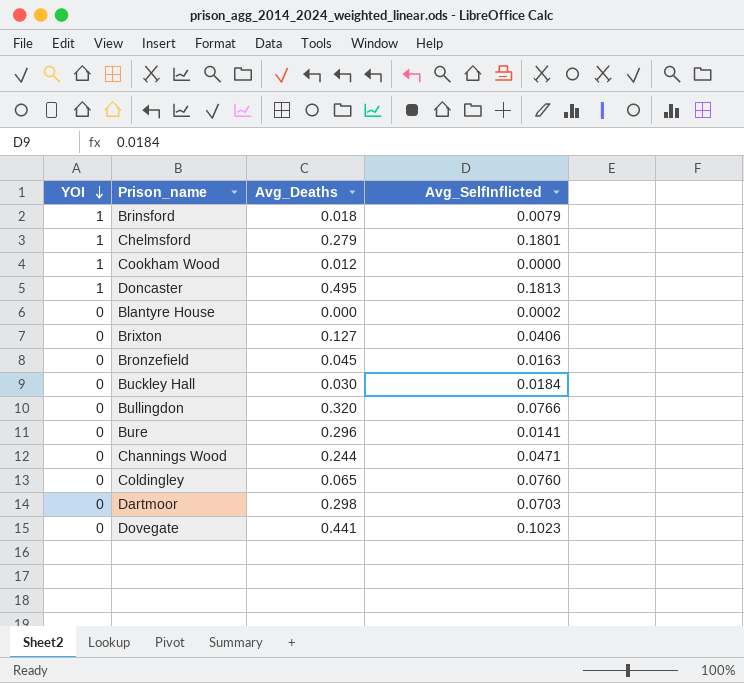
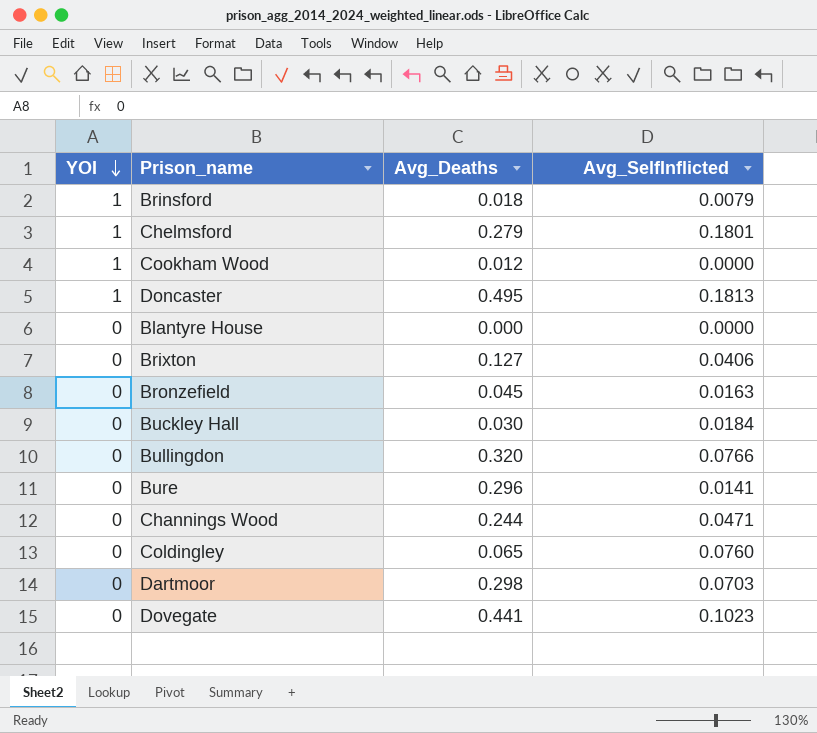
Blantyre House | Avg_SelfInflicted: 0.0002 -> 0.0000

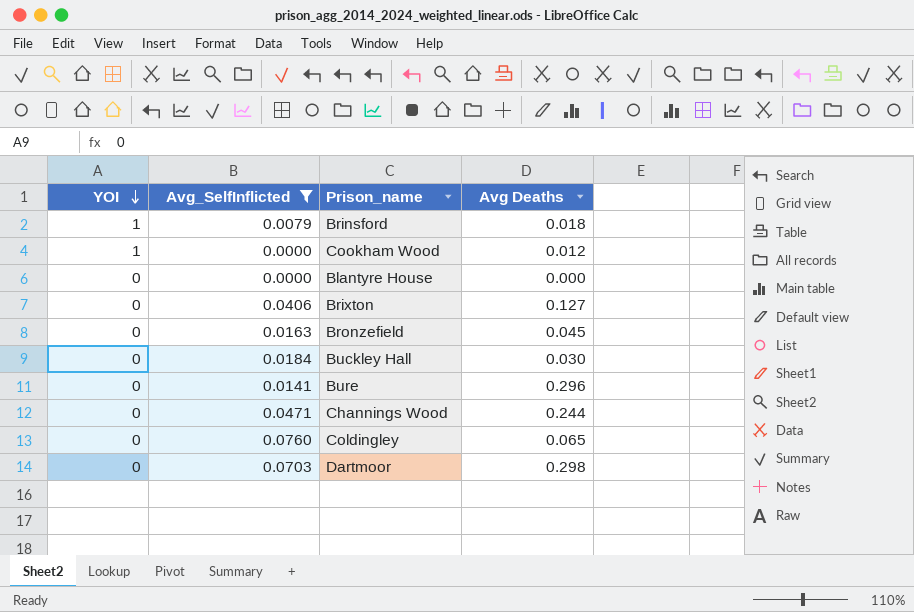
filter: none -> Avg_SelfInflicted <= 0.0760
column Avg_SelfInflicted | position: 4 -> 2
column name: Avg_Deaths -> Avg Deaths

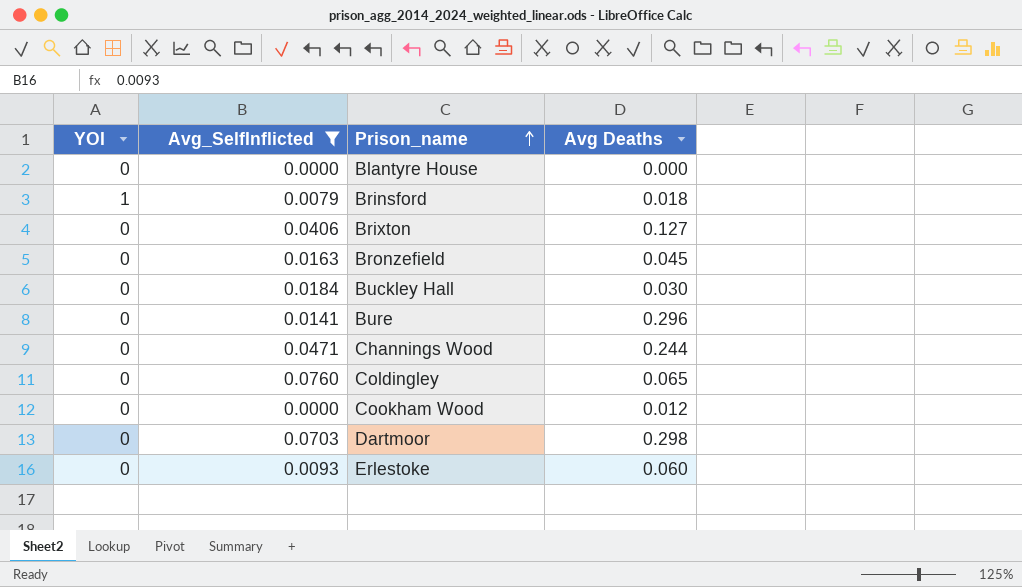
row order: YOI descending -> Prison_name ascending
Cookham Wood | YOI: 1 -> 0
row Erlestoke: none -> 0 | 0.0093 | 0.060

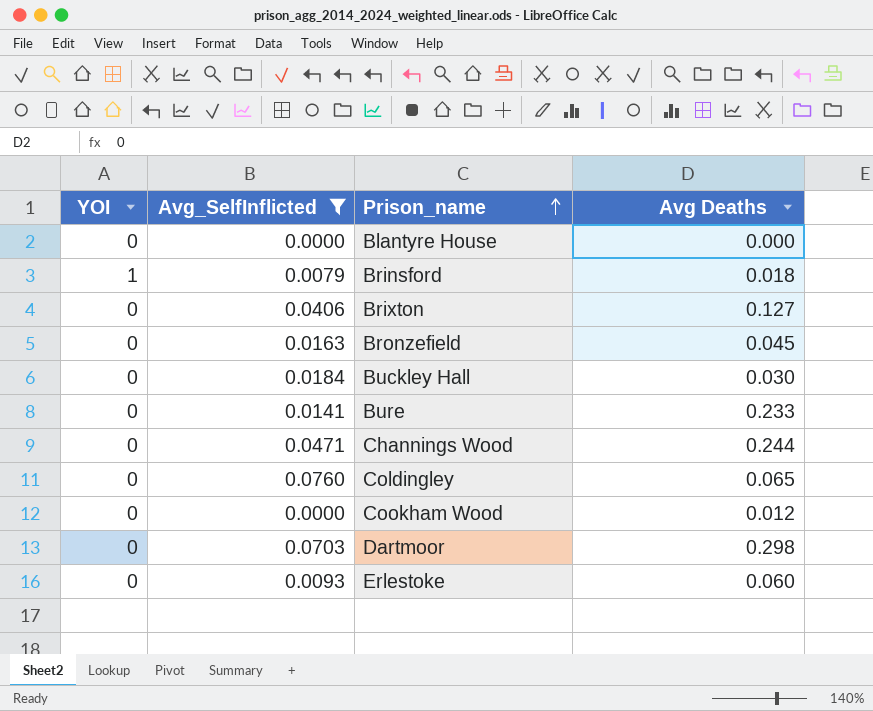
Bure | Avg Deaths: 0.296 -> 0.233

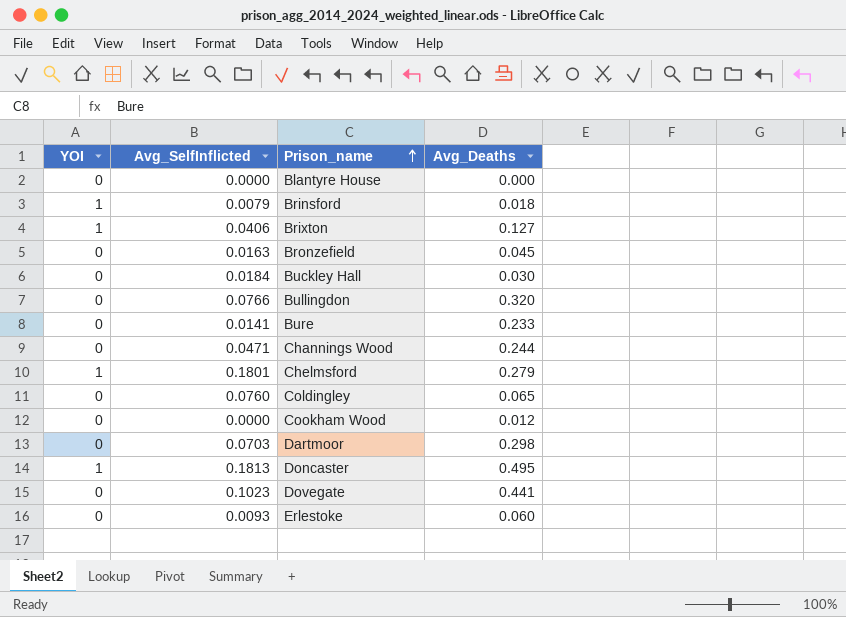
filter: Avg_SelfInflicted <= 0.0760 -> none
column name: Avg Deaths -> Avg_Deaths
Brixton | YOI: 0 -> 1

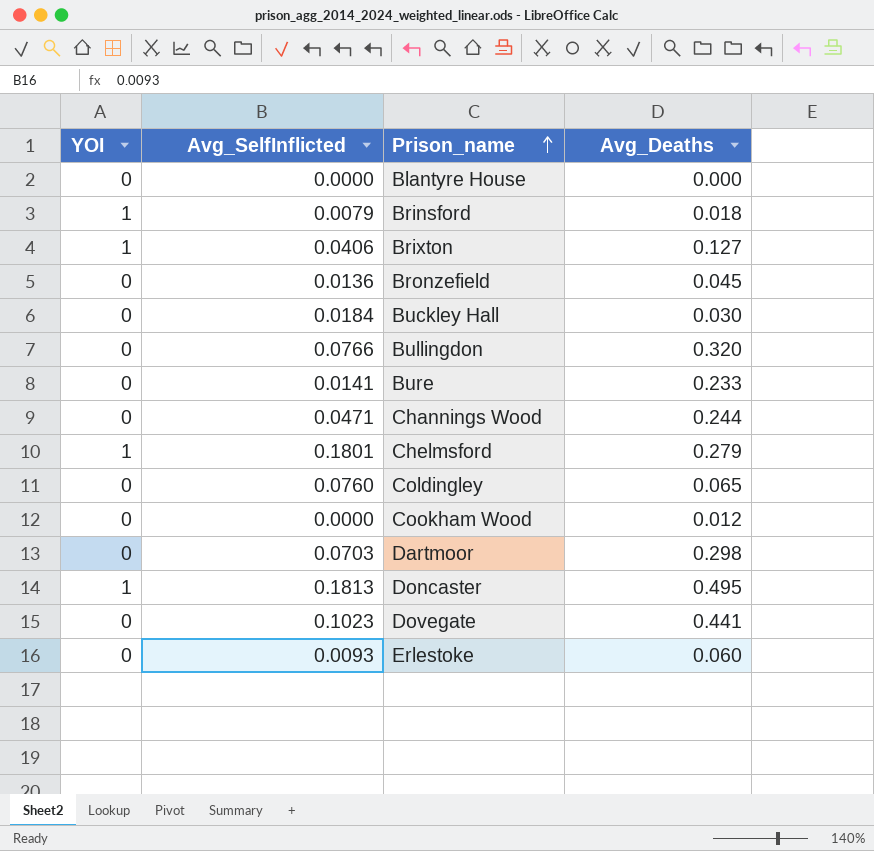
Bronzefield | Avg_SelfInflicted: 0.0163 -> 0.0136

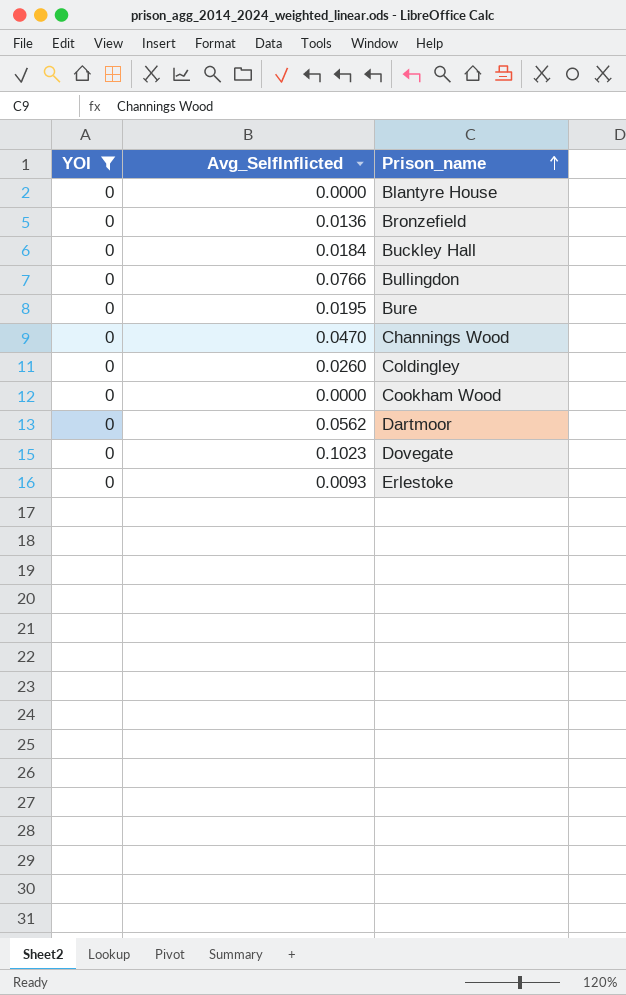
filter: none -> YOI = 0
column Avg_Deaths | position: 4 -> none
Bure | Avg_SelfInflicted: 0.0141 -> 0.0195
Channings Wood | Avg_SelfInflicted: 0.0471 -> 0.0470
Coldingley | Avg_SelfInflicted: 0.0760 -> 0.0260
Dartmoor | Avg_SelfInflicted: 0.0703 -> 0.0562

